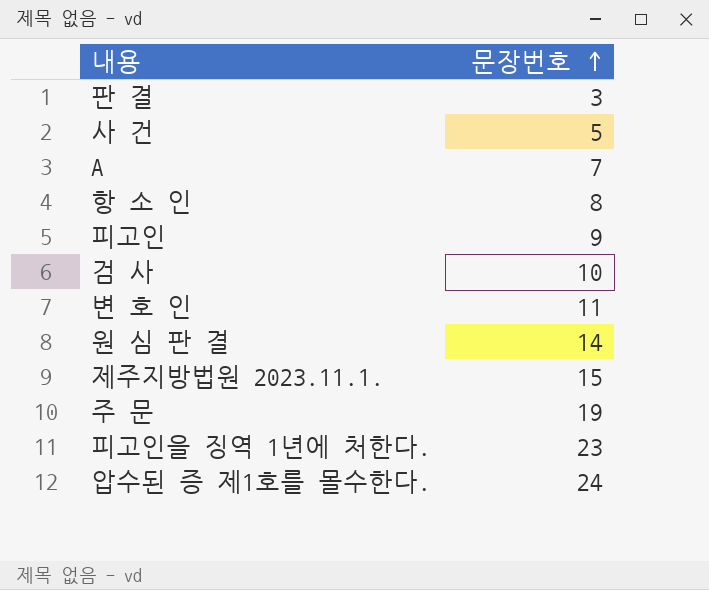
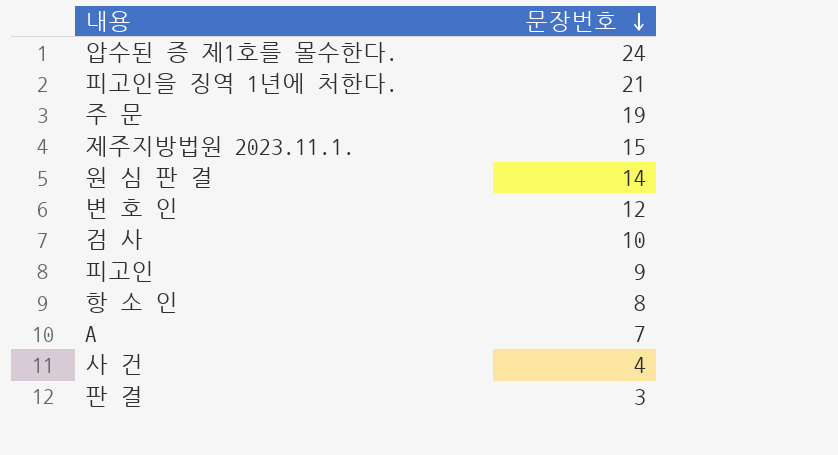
row order: 문장번호 ascending -> 문장번호 descending
피고인을 징역 1년에 처한다. | 문장번호: 23 -> 21
변 호 인 | 문장번호: 11 -> 12
사 건 | 문장번호: 5 -> 4

